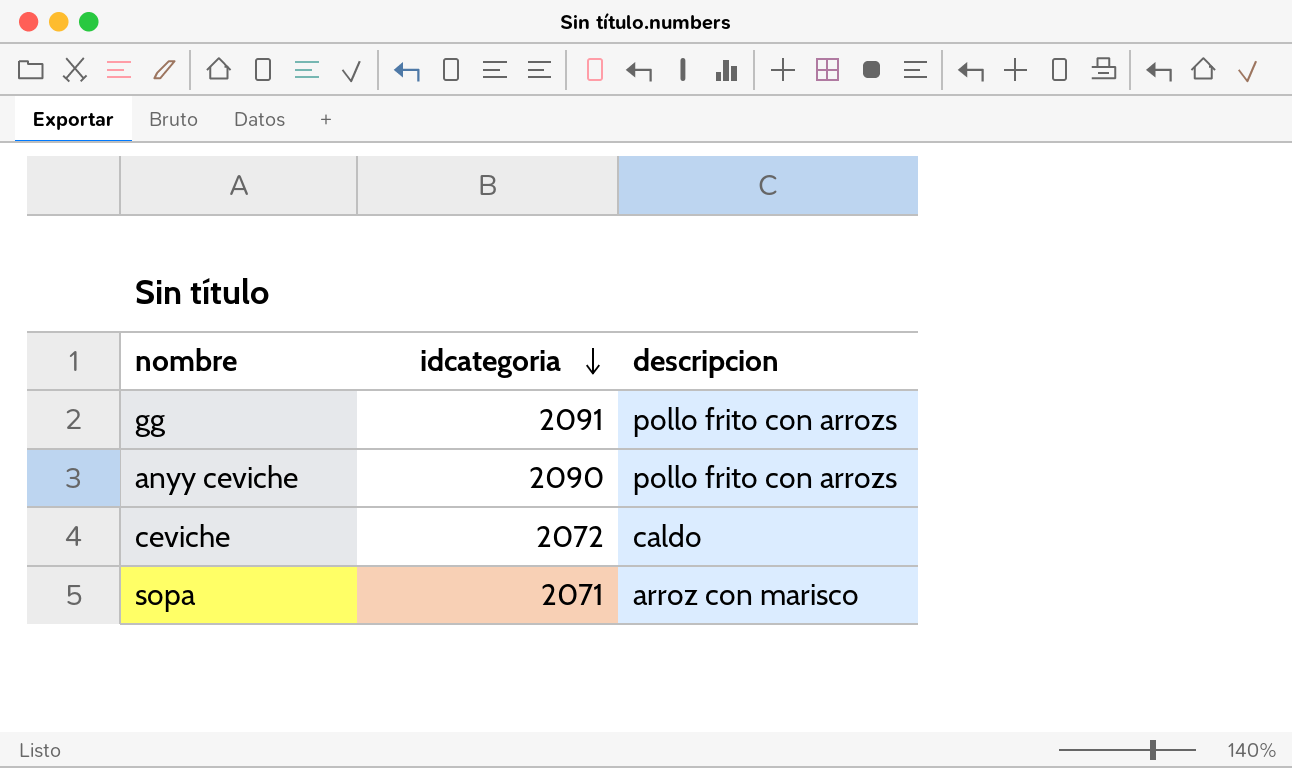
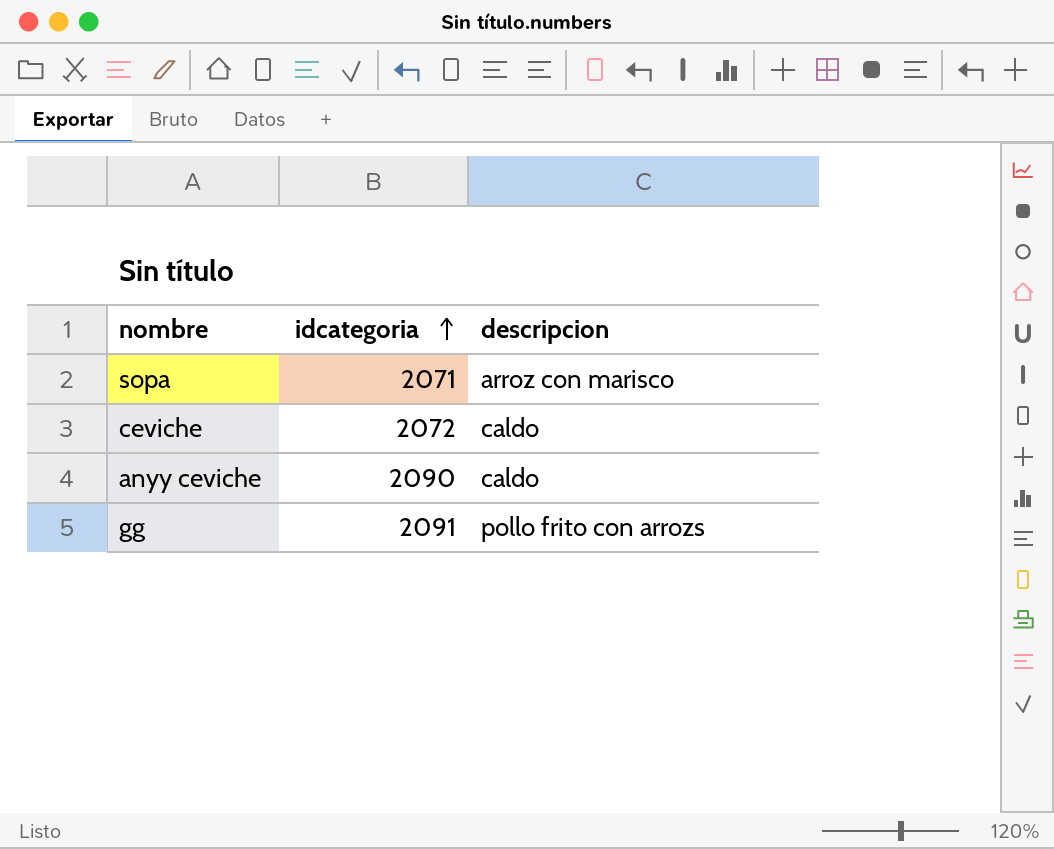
row order: idcategoria descending -> idcategoria ascending
anyy ceviche | descripcion: pollo frito con arrozs -> caldo

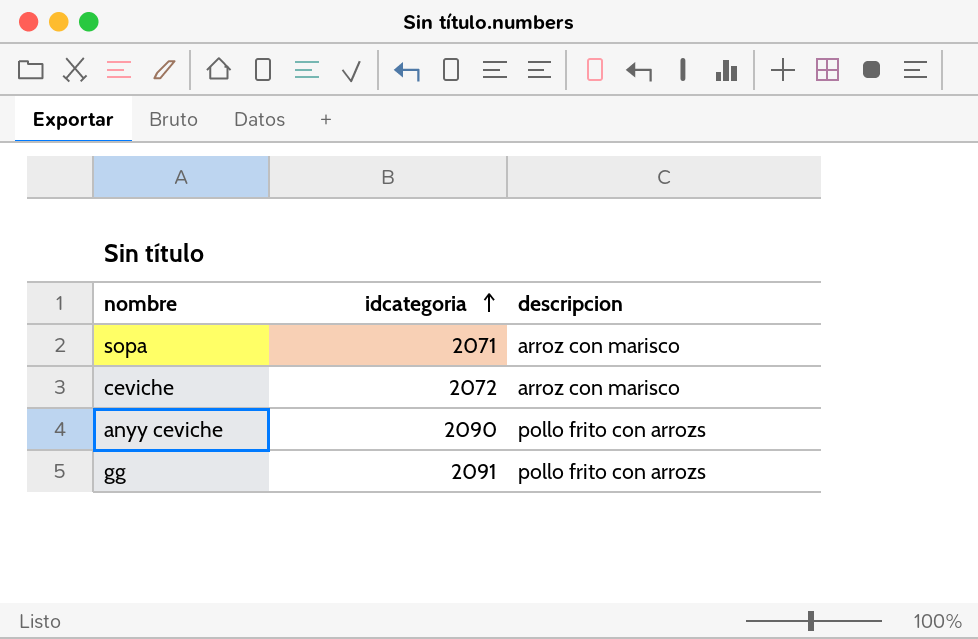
ceviche | descripcion: caldo -> arroz con marisco
anyy ceviche | descripcion: caldo -> pollo frito con arrozs

